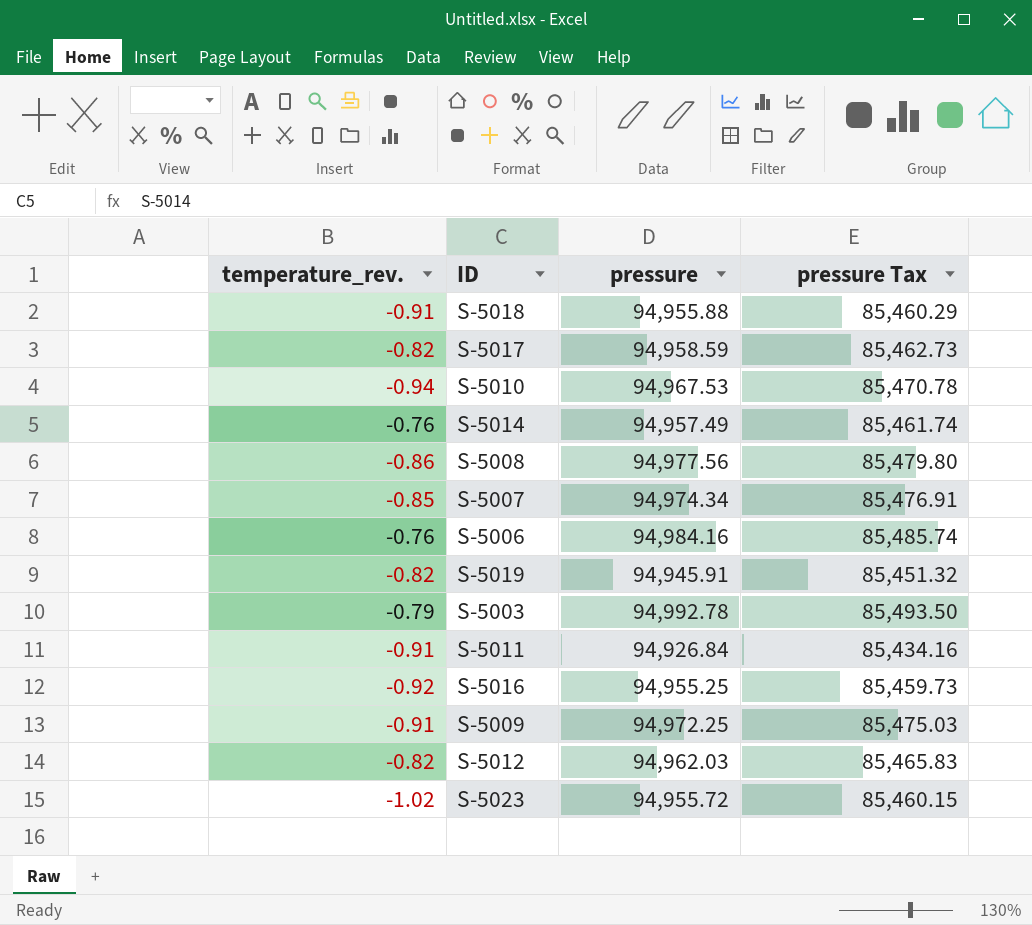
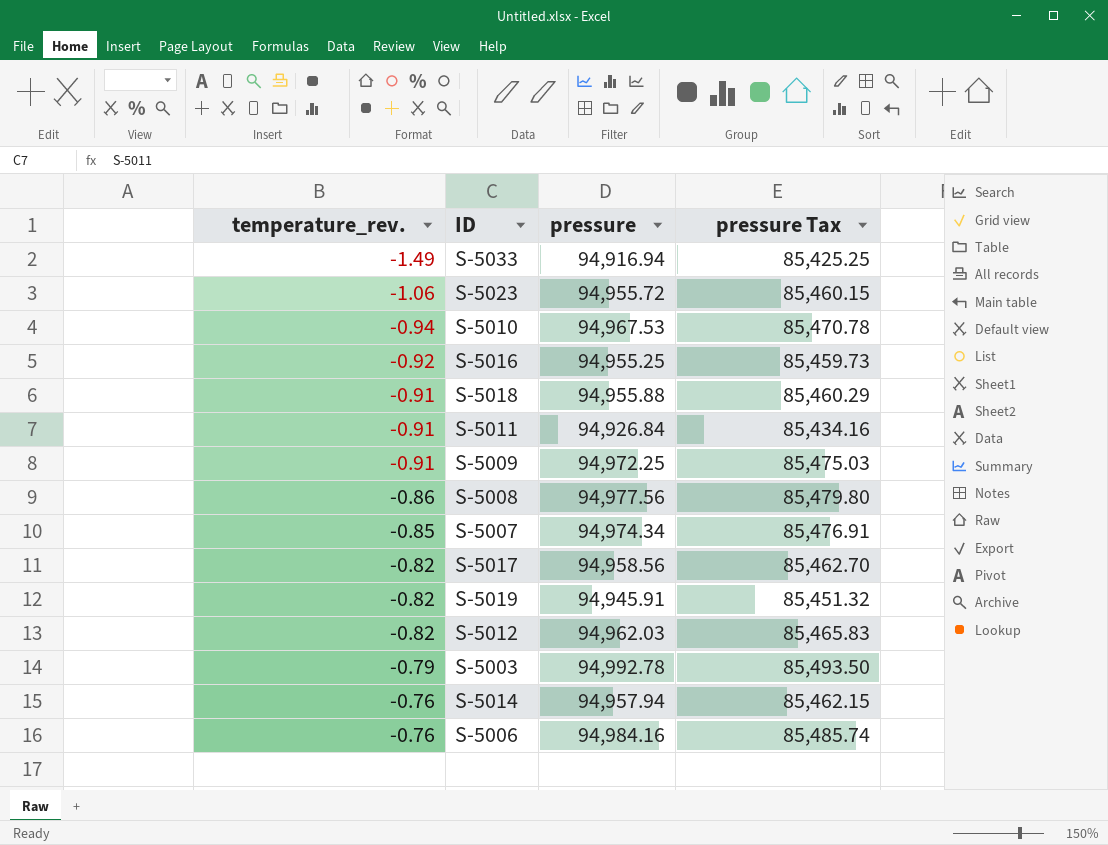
row order: none -> temperature_rev. ascending
row S-5033: none -> -1.49 | 94,916.94 | 85,425.25
S-5023 | temperature_rev.: -1.02 -> -1.06
S-5017 | pressure: 94,958.59 -> 94,958.56
S-5017 | pressure Tax: 85,462.73 -> 85,462.70
S-5014 | pressure: 94,957.49 -> 94,957.94
S-5014 | pressure Tax: 85,461.74 -> 85,462.15

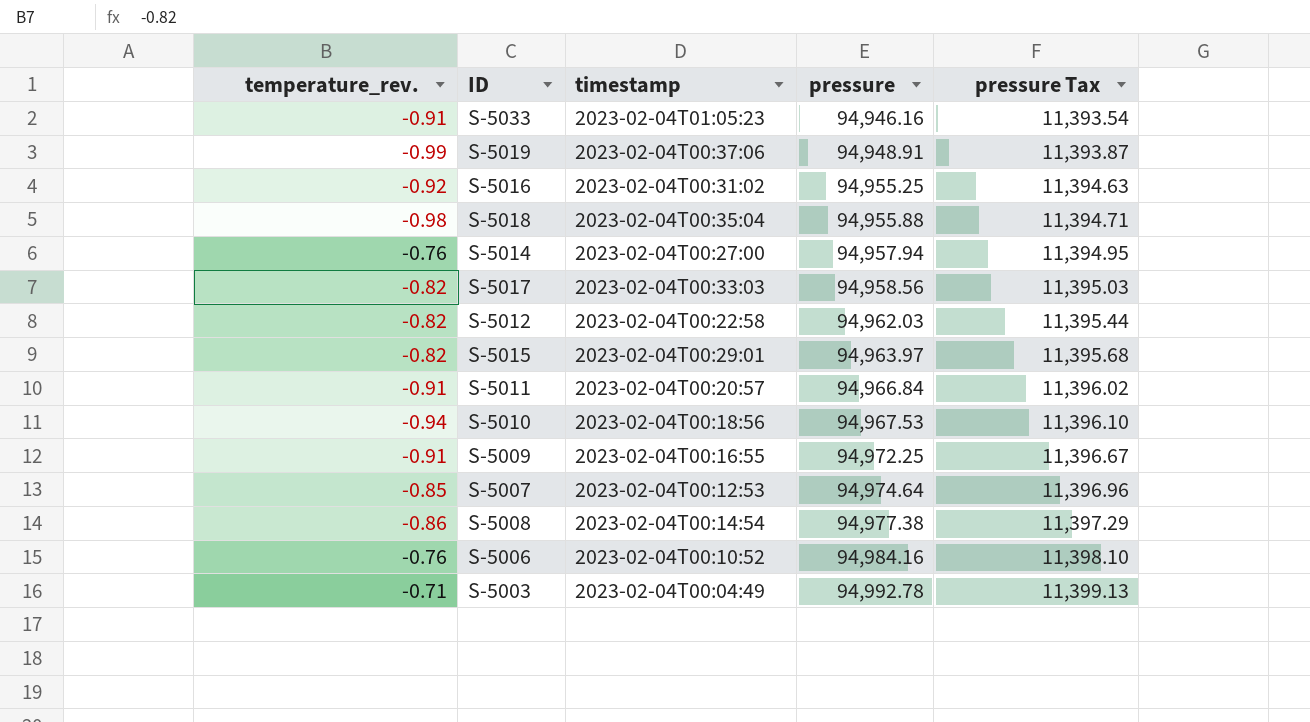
row order: temperature_rev. ascending -> pressure ascending
column timestamp | position: none -> 3
column pressure Tax | formula: [pressure] * 0.9 -> [pressure] * 0.12
row S-5023: -1.06 | 94,955.72 | 85,460.15 -> none
S-5033 | temperature_rev.: -1.49 -> -0.91
S-5033 | pressure: 94,916.94 -> 94,946.16
S-5019 | temperature_rev.: -0.82 -> -0.99
S-5019 | pressure: 94,945.91 -> 94,948.91
S-5018 | temperature_rev.: -0.91 -> -0.98
row S-5015: none -> -0.82 | 2023-02-04T00:29:01 | 94,963.97 | 11,395.68
S-5011 | pressure: 94,926.84 -> 94,966.84
S-5007 | pressure: 94,974.34 -> 94,974.64
S-5008 | pressure: 94,977.56 -> 94,977.38
S-5003 | temperature_rev.: -0.79 -> -0.71

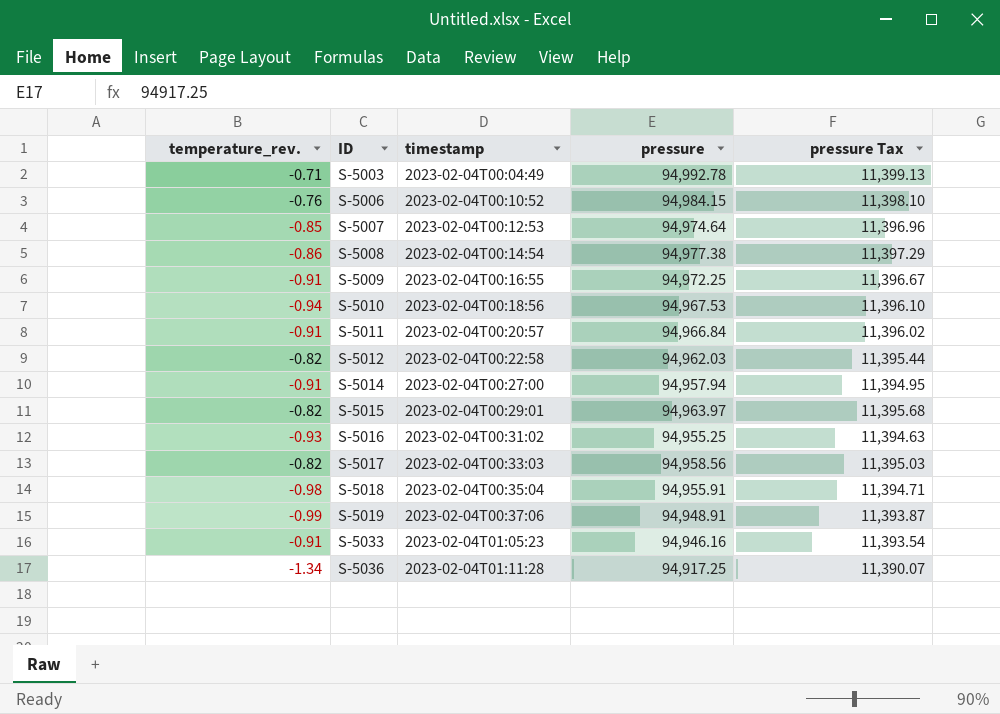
row order: pressure ascending -> ID ascending
S-5006 | pressure: 94,984.16 -> 94,984.15
S-5014 | temperature_rev.: -0.76 -> -0.91
S-5016 | temperature_rev.: -0.92 -> -0.93
S-5018 | pressure: 94,955.88 -> 94,955.91
row S-5036: none -> -1.34 | 2023-02-04T01:11:28 | 94,917.25 | 11,390.07

